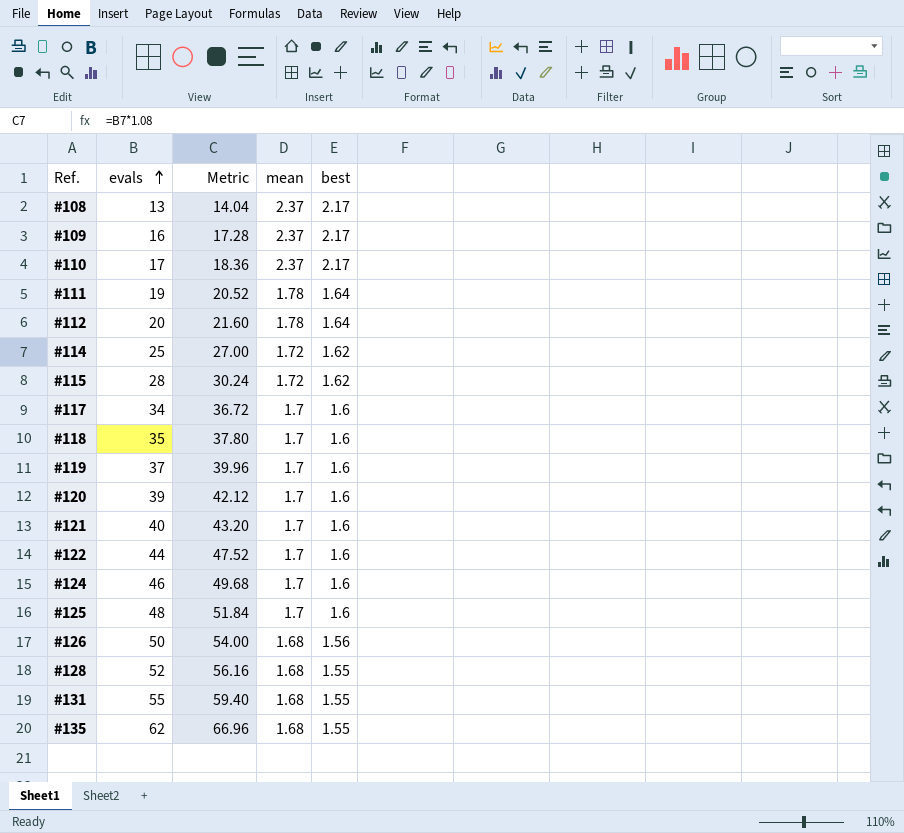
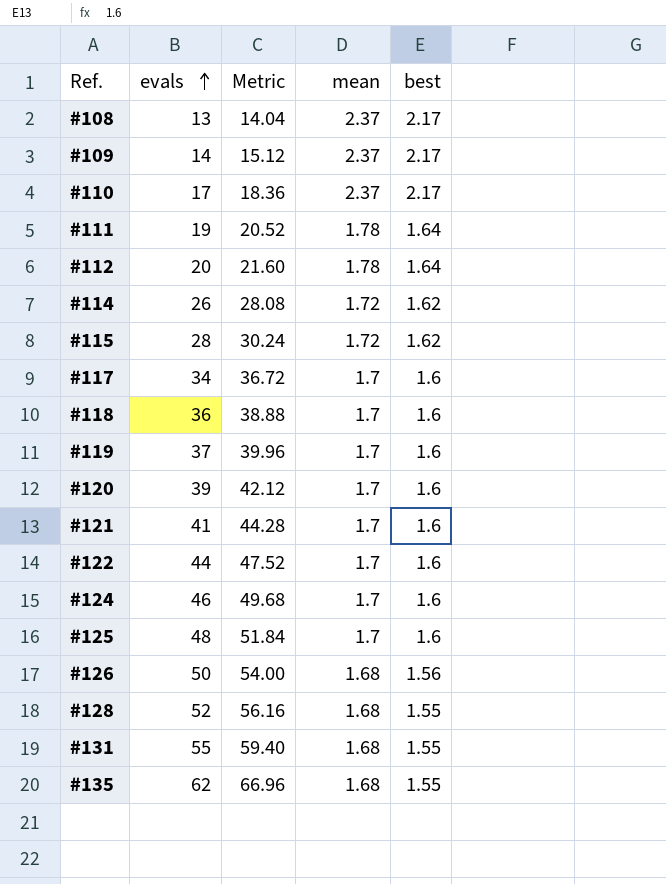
#109 | evals: 16 -> 14
#109 | Metric: 17.28 -> 15.12
#114 | evals: 25 -> 26
#114 | Metric: 27.00 -> 28.08
#118 | evals: 35 -> 36
#118 | Metric: 37.80 -> 38.88
#121 | evals: 40 -> 41
#121 | Metric: 43.20 -> 44.28

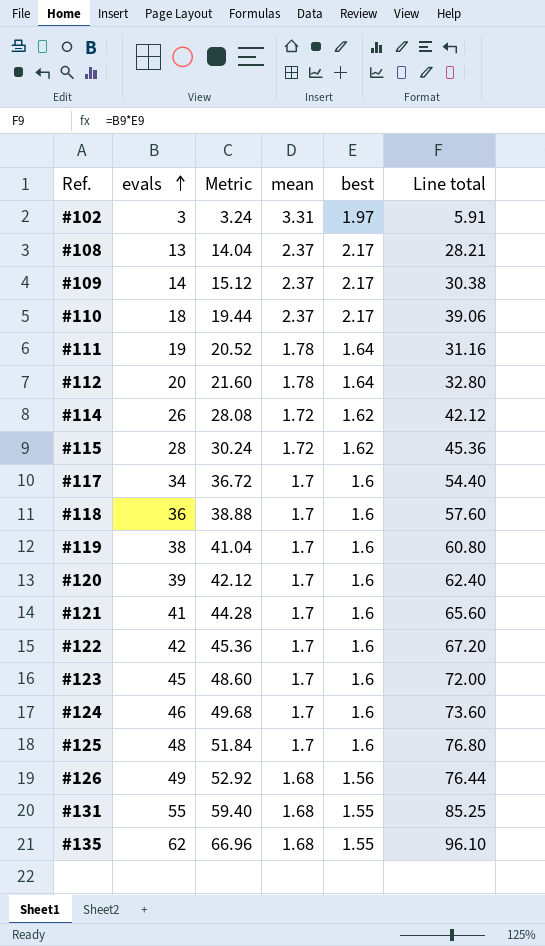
column Line total | formula: none -> [evals] * [best]
row #128: 52 | 56.16 | 1.68 | 1.55 -> none
row #102: none -> 3 | 3.24 | 3.31 | 1.97 | 5.91
#110 | evals: 17 -> 18
#110 | Metric: 18.36 -> 19.44
#119 | evals: 37 -> 38
#119 | Metric: 39.96 -> 41.04
#122 | evals: 44 -> 42
#122 | Metric: 47.52 -> 45.36
row #123: none -> 45 | 48.60 | 1.7 | 1.6 | 72.00
#126 | evals: 50 -> 49
#126 | Metric: 54.00 -> 52.92

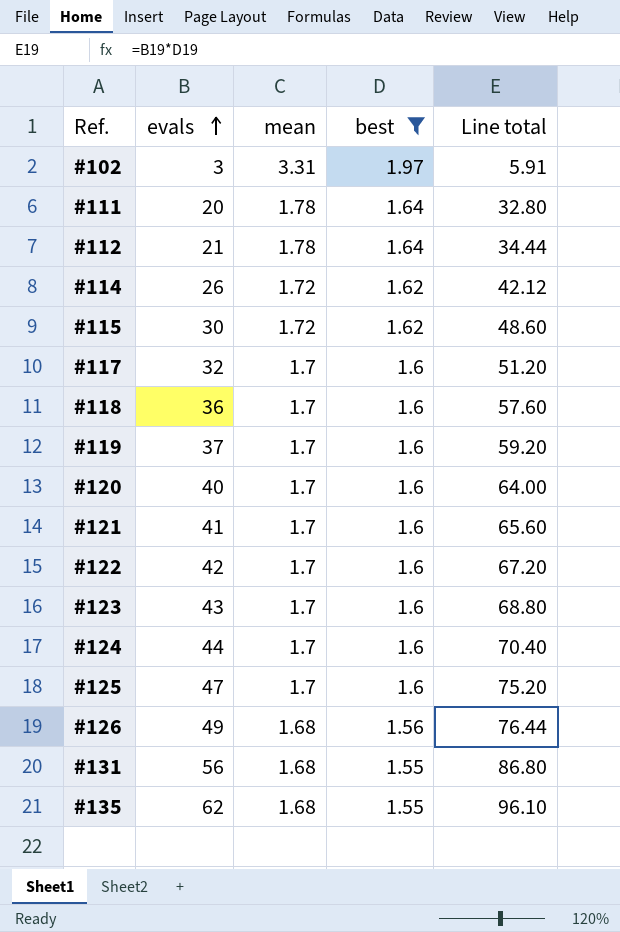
filter: none -> best != 2.17
column Metric | formula: [evals] * 1.08 -> none
#111 | evals: 19 -> 20
#111 | Line total: 31.16 -> 32.80
#112 | evals: 20 -> 21
#112 | Line total: 32.80 -> 34.44
#115 | evals: 28 -> 30
#115 | Line total: 45.36 -> 48.60
#117 | evals: 34 -> 32
#117 | Line total: 54.40 -> 51.20
#119 | evals: 38 -> 37
#119 | Line total: 60.80 -> 59.20
#120 | evals: 39 -> 40
#120 | Line total: 62.40 -> 64.00
#123 | evals: 45 -> 43
#123 | Line total: 72.00 -> 68.80
#124 | evals: 46 -> 44
#124 | Line total: 73.60 -> 70.40
#125 | evals: 48 -> 47
#125 | Line total: 76.80 -> 75.20
#131 | evals: 55 -> 56
#131 | Line total: 85.25 -> 86.80

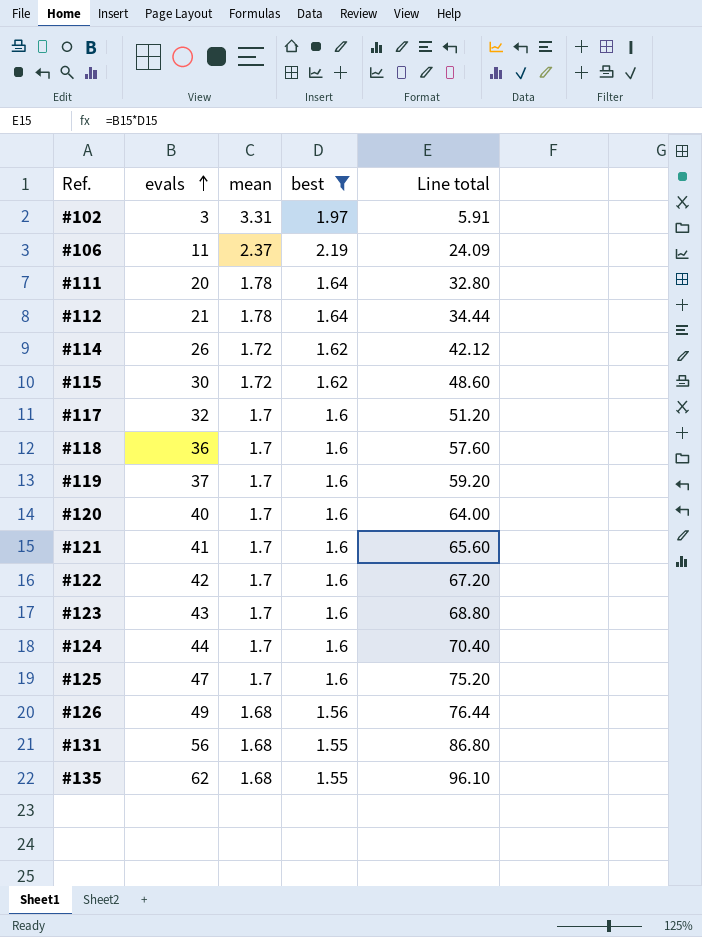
row #106: none -> 11 | 2.37 | 2.19 | 24.09

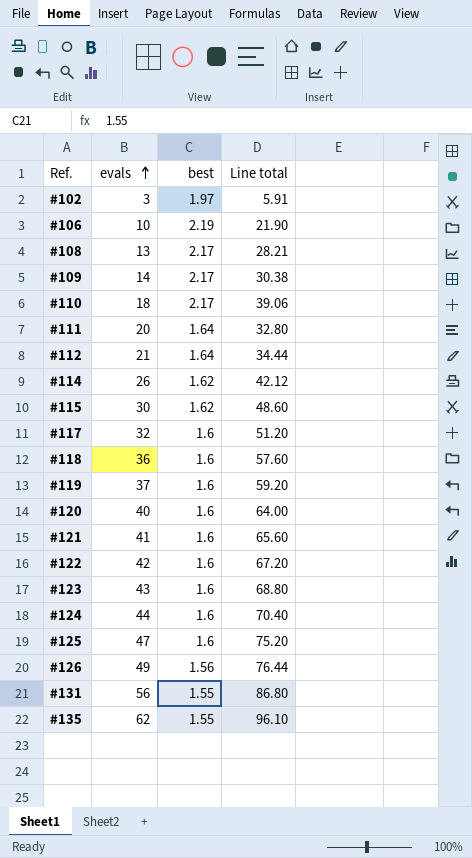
filter: best != 2.17 -> none
column mean | position: 3 -> none
#106 | evals: 11 -> 10
#106 | Line total: 24.09 -> 21.90

